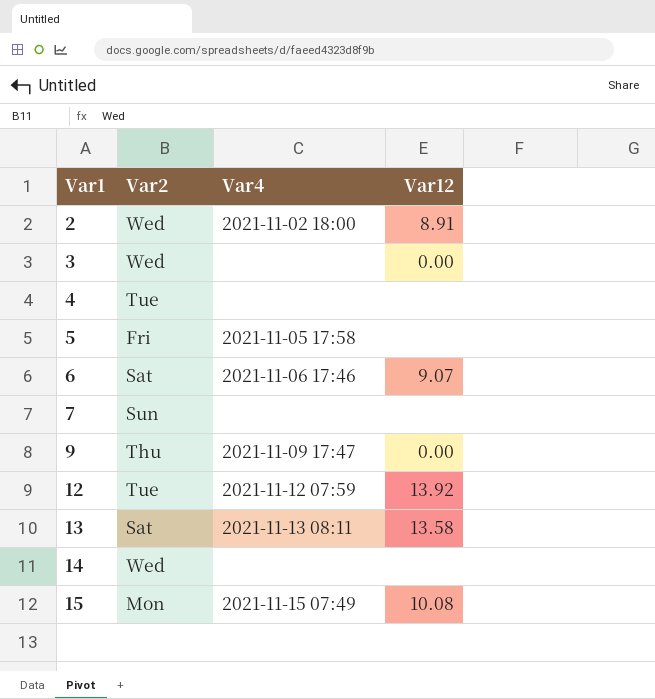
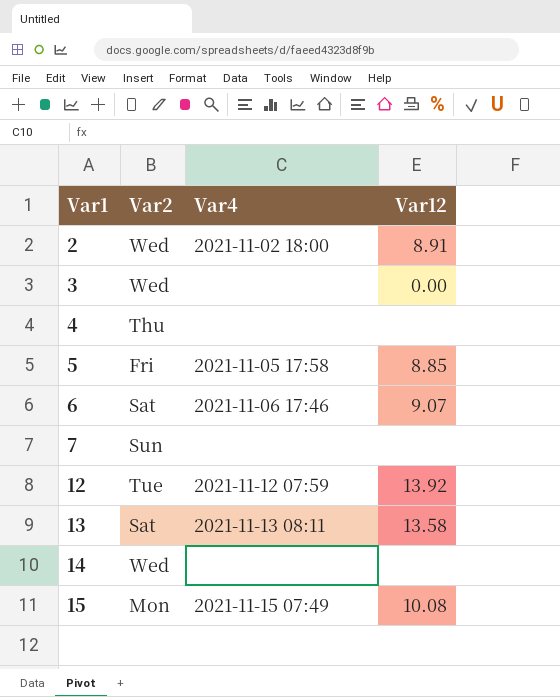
row 9: Thu | 2021-11-09 17:47 | 0.00 -> none
4 | Var2: Tue -> Thu
5 | Var12: none -> 8.85

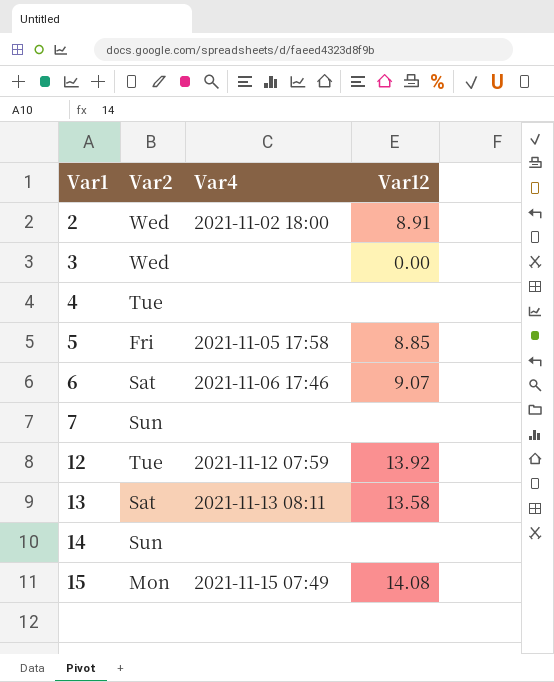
4 | Var2: Thu -> Tue
14 | Var2: Wed -> Sun
15 | Var12: 10.08 -> 14.08

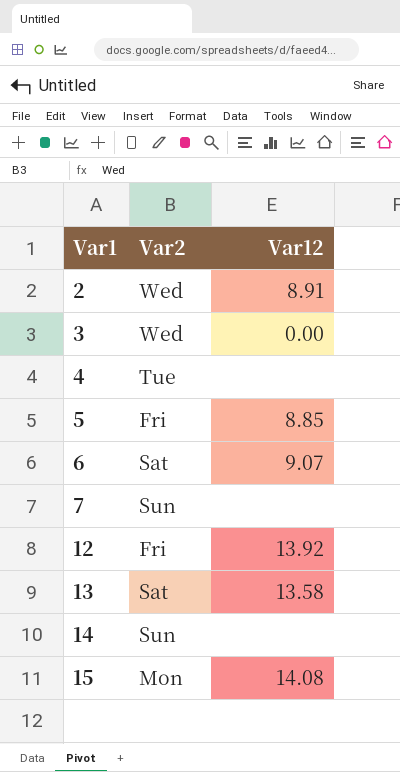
column Var4 | position: 3 -> none
12 | Var2: Tue -> Fri

